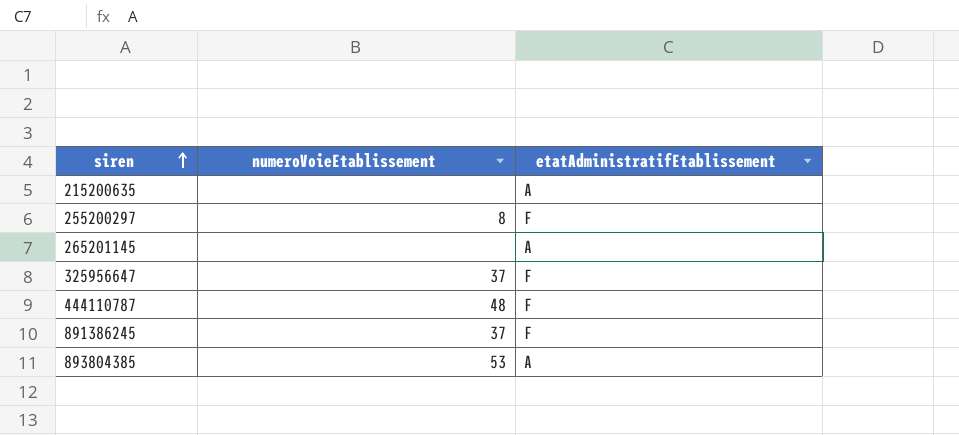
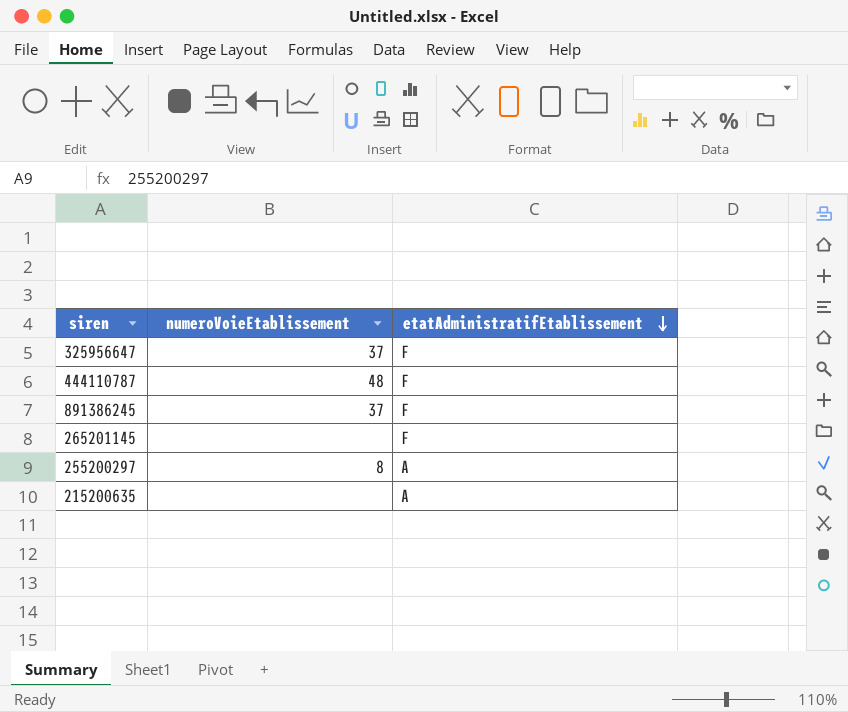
row order: siren ascending -> etatAdministratifEtablissement descending
row 893804385: 53 | A -> none
265201145 | etatAdministratifEtablissement: A -> F
255200297 | etatAdministratifEtablissement: F -> A

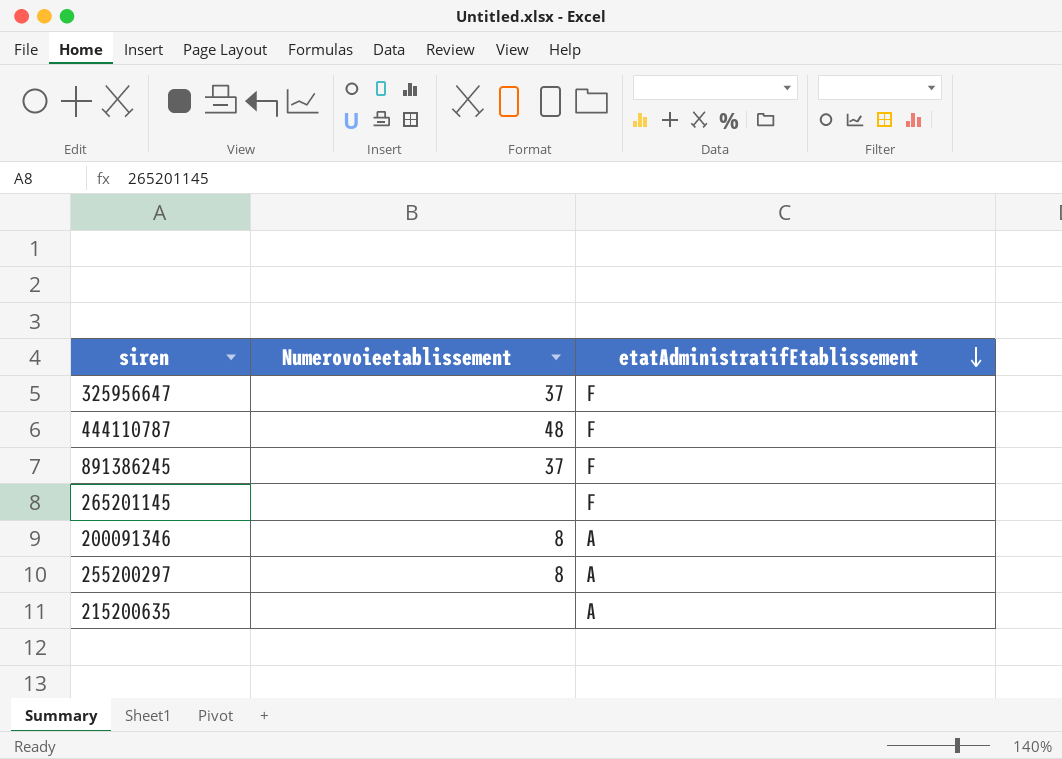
column name: numeroVoieEtablissement -> Numerovoieetablissement
row 200091346: none -> 8 | A

